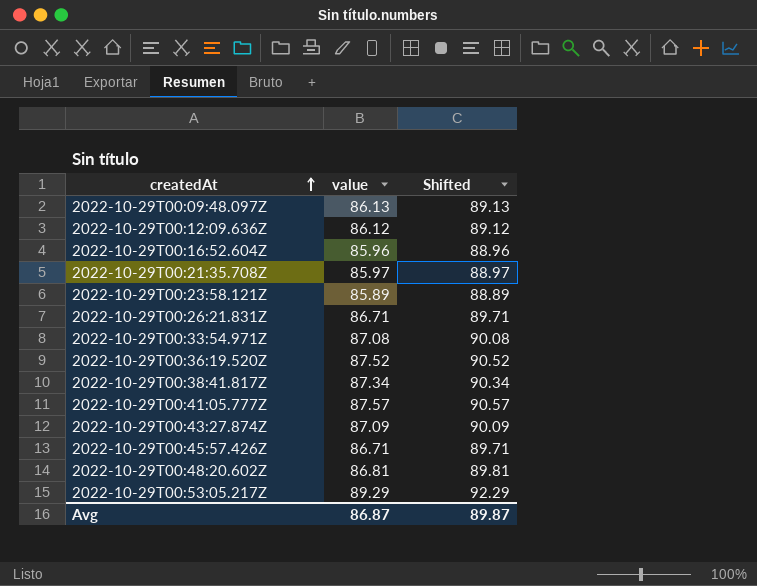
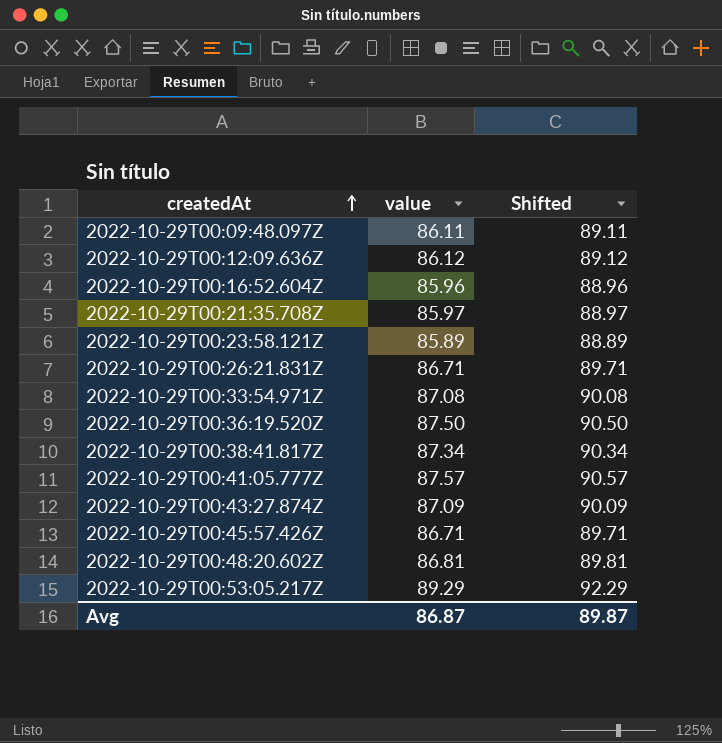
2022-10-29T00:09:48.097Z | value: 86.13 -> 86.11
2022-10-29T00:09:48.097Z | Shifted: 89.13 -> 89.11
2022-10-29T00:36:19.520Z | value: 87.52 -> 87.50
2022-10-29T00:36:19.520Z | Shifted: 90.52 -> 90.50

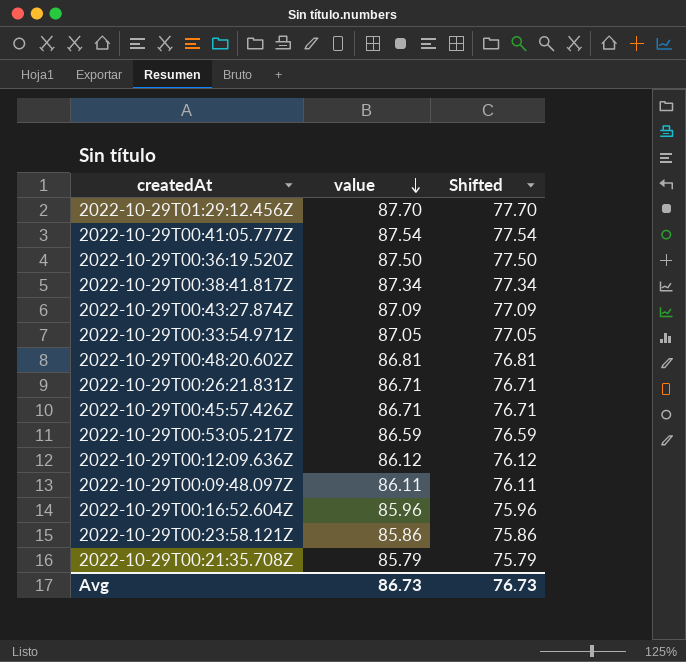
row order: createdAt ascending -> value descending
column Shifted | formula: [value] + 3 -> [value] - 10
row 2022-10-29T01:29:12.456Z: none -> 87.70 | 77.70
2022-10-29T00:41:05.777Z | value: 87.57 -> 87.54
2022-10-29T00:33:54.971Z | value: 87.08 -> 87.05
2022-10-29T00:53:05.217Z | value: 89.29 -> 86.59
2022-10-29T00:23:58.121Z | value: 85.89 -> 85.86
2022-10-29T00:21:35.708Z | value: 85.97 -> 85.79
Avg | value: 86.87 -> 86.73
Avg | Shifted: 89.87 -> 76.73

